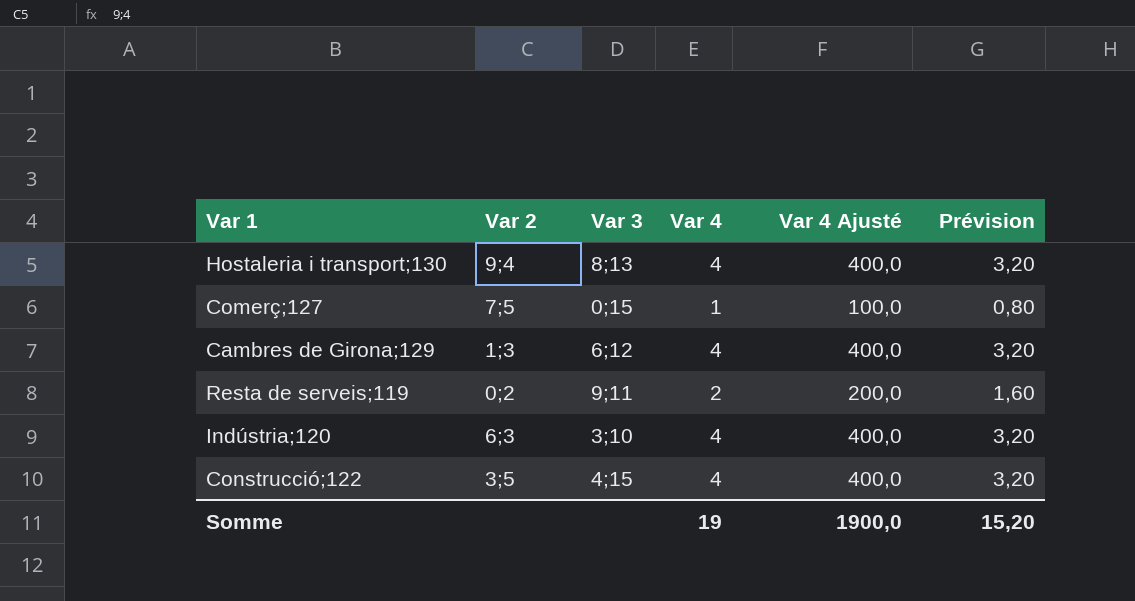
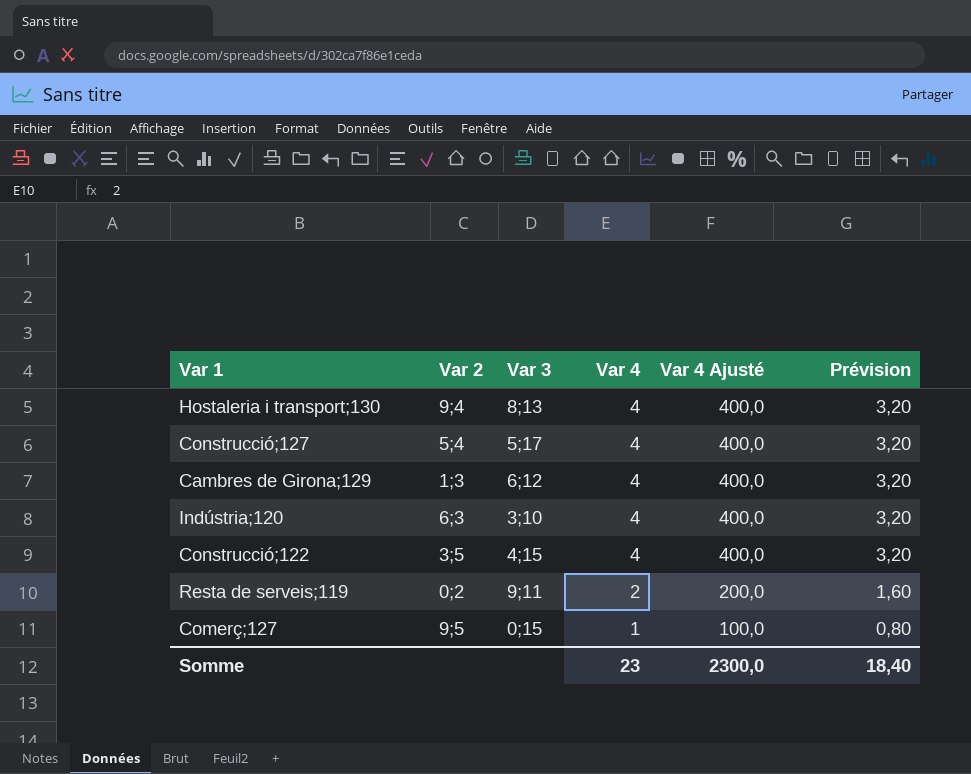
row order: none -> Var 4 descending
row Construcció;127: none -> 5;4 | 5;17 | 4 | 400,0 | 3,20
Comerç;127 | Var 2: 7;5 -> 9;5
Somme | Var 4: 19 -> 23
Somme | Var 4 Ajusté: 1900,0 -> 2300,0
Somme | Prévision: 15,20 -> 18,40

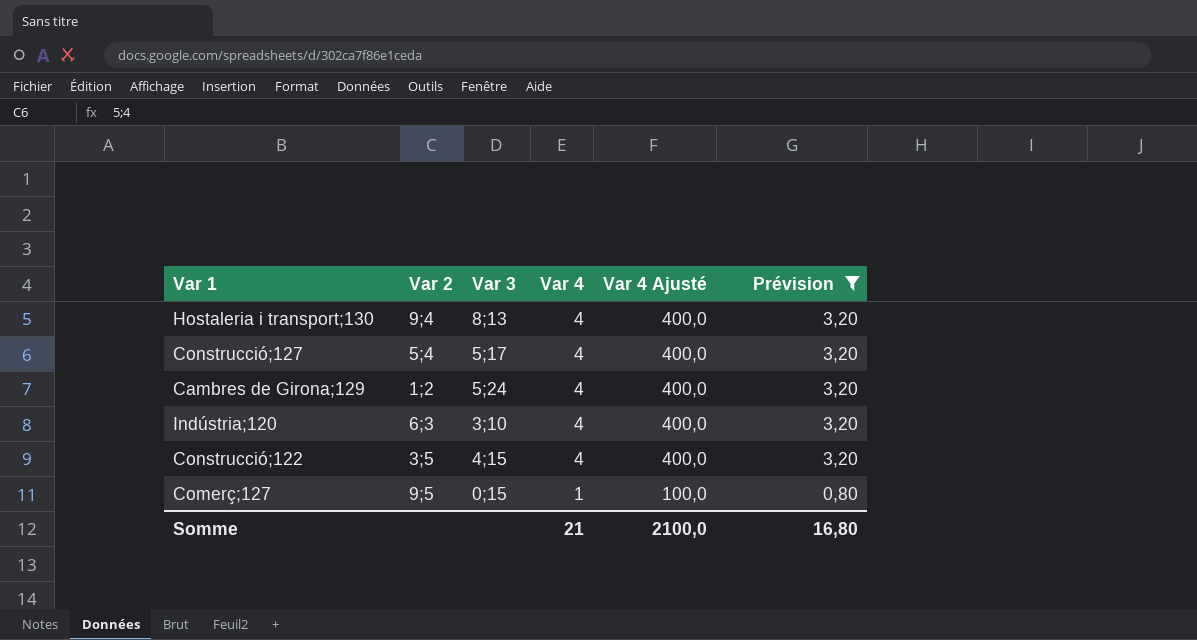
filter: none -> Prévision != 1,60
Cambres de Girona;129 | Var 2: 1;3 -> 1;2
Cambres de Girona;129 | Var 3: 6;12 -> 5;24
Somme | Var 4: 23 -> 21
Somme | Var 4 Ajusté: 2300,0 -> 2100,0
Somme | Prévision: 18,40 -> 16,80

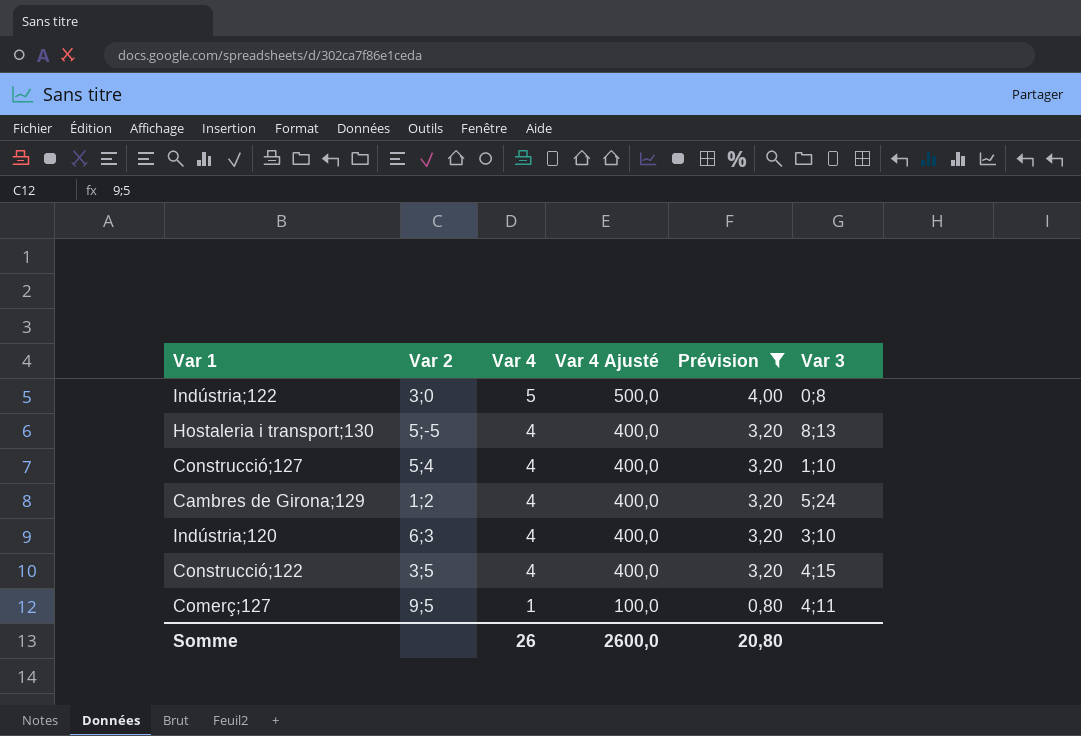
column Var 3 | position: 3 -> 6
row Indústria;122: none -> 3;0 | 5 | 500,0 | 4,00 | 0;8
Hostaleria i transport;130 | Var 2: 9;4 -> 5;-5
Construcció;127 | Var 3: 5;17 -> 1;10
Comerç;127 | Var 3: 0;15 -> 4;11
Somme | Var 4: 21 -> 26
Somme | Var 4 Ajusté: 2100,0 -> 2600,0
Somme | Prévision: 16,80 -> 20,80

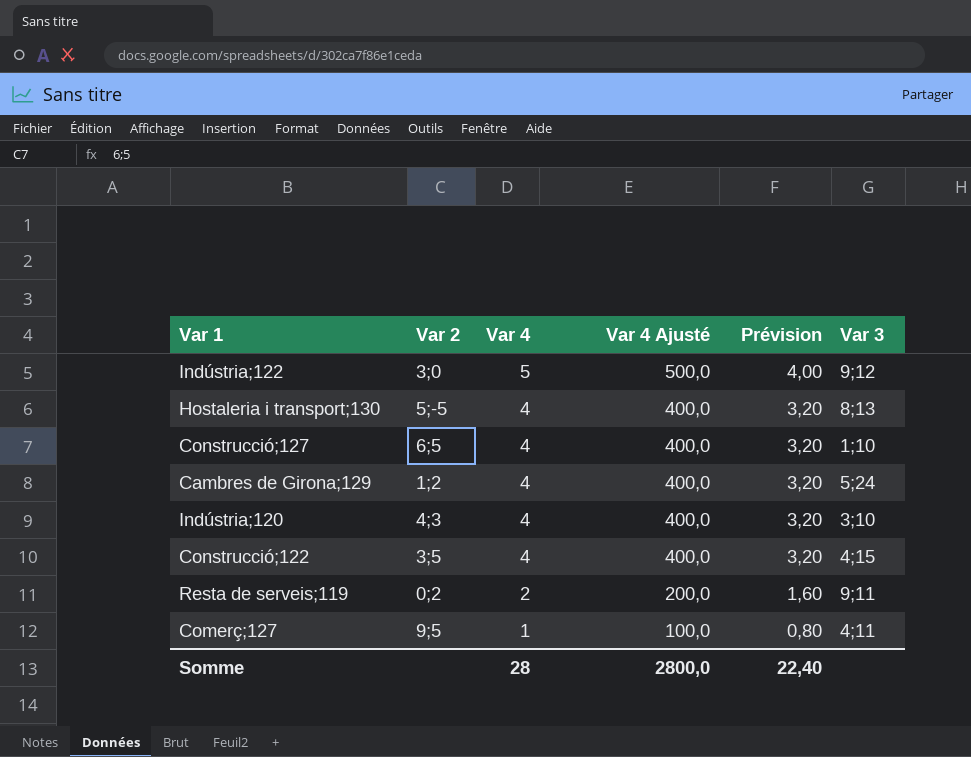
filter: Prévision != 1,60 -> none
Indústria;122 | Var 3: 0;8 -> 9;12
Construcció;127 | Var 2: 5;4 -> 6;5
Indústria;120 | Var 2: 6;3 -> 4;3
Somme | Var 4: 26 -> 28
Somme | Var 4 Ajusté: 2600,0 -> 2800,0
Somme | Prévision: 20,80 -> 22,40

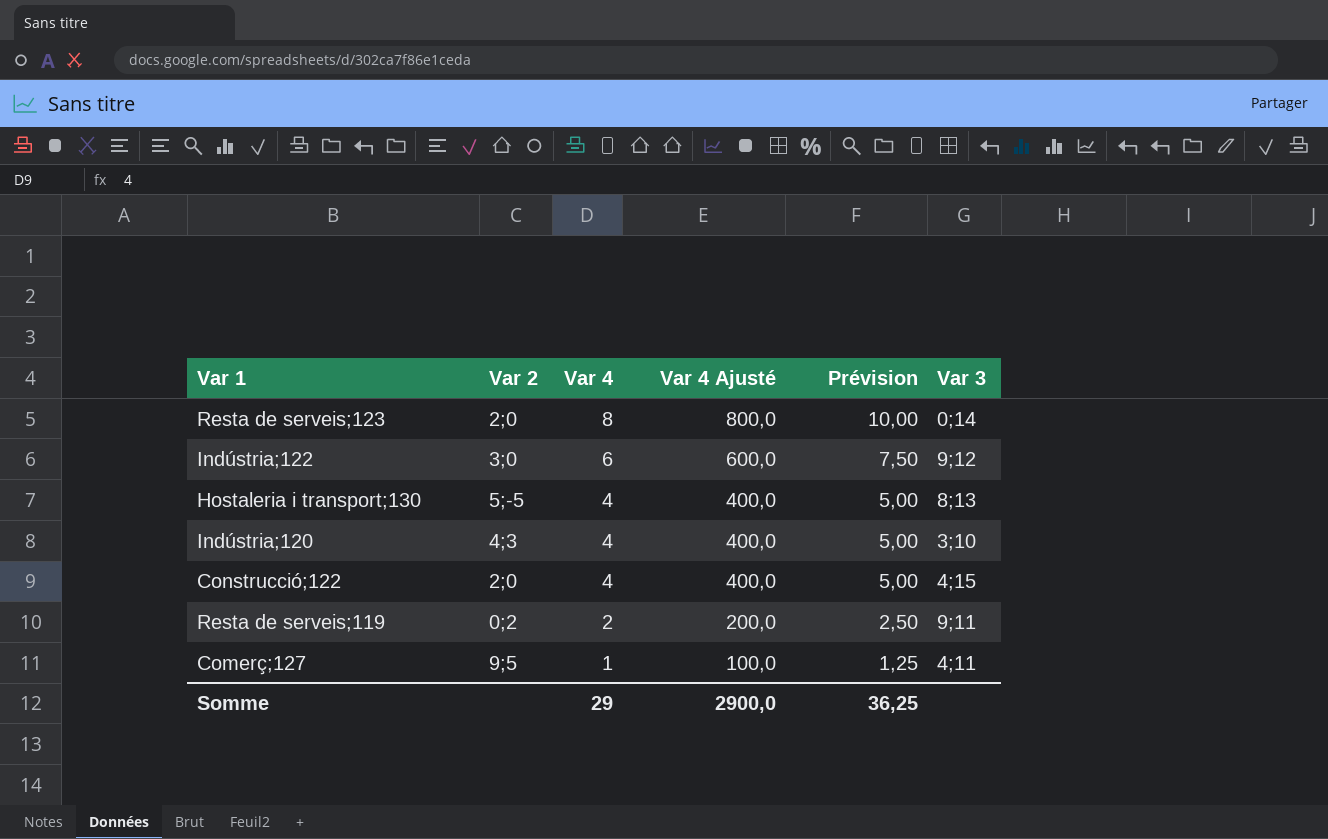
column Prévision | formula: [Var 4] * 0,8 -> [Var 4] * 1,25
row Construcció;127: 6;5 | 4 | 400,0 | 3,20 | 1;10 -> none
row Cambres de Girona;129: 1;2 | 4 | 400,0 | 3,20 | 5;24 -> none
row Resta de serveis;123: none -> 2;0 | 8 | 800,0 | 10,00 | 0;14
Indústria;122 | Var 4: 5 -> 6
Indústria;122 | Var 4 Ajusté: 500,0 -> 600,0
Construcció;122 | Var 2: 3;5 -> 2;0
Somme | Var 4: 28 -> 29
Somme | Var 4 Ajusté: 2800,0 -> 2900,0
Somme | Prévision: 22,40 -> 36,25

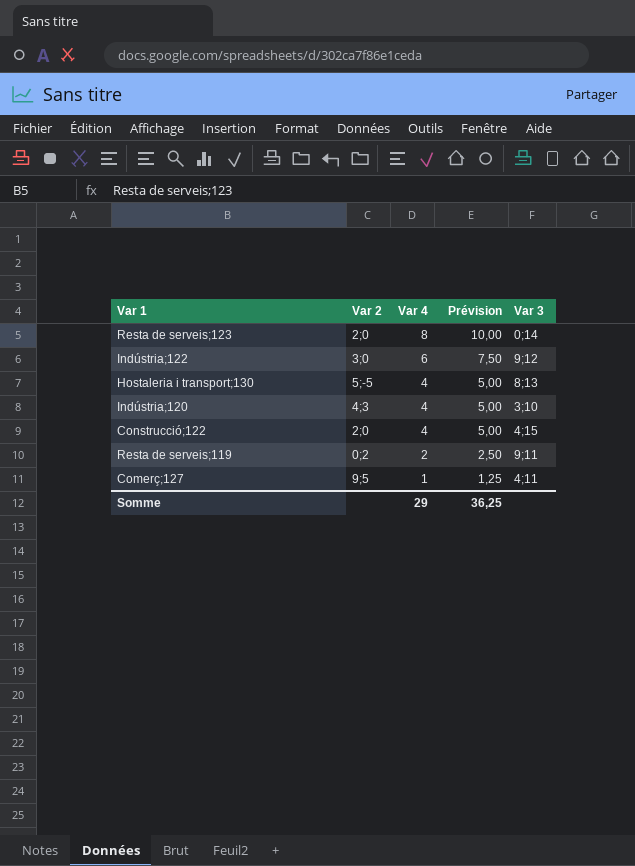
column Var 4 Ajusté | formula: [Var 4] * 100 -> none

